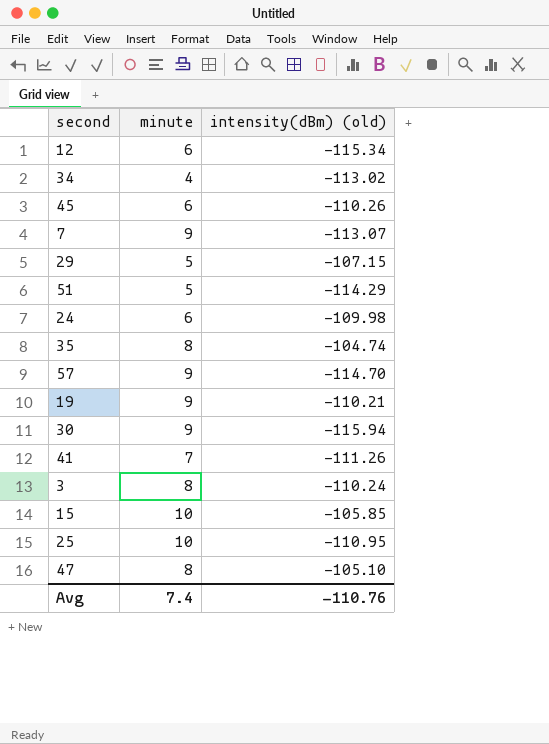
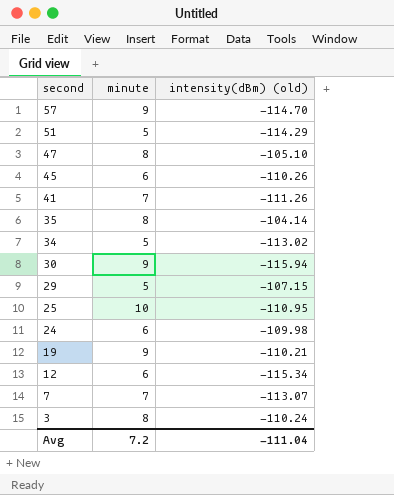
row order: none -> second descending
row 15: 10 | -105.85 -> none
35 | intensity(dBm) (old): -104.74 -> -104.14
34 | minute: 4 -> 5
7 | minute: 9 -> 7
Avg | minute: 7.4 -> 7.2
Avg | intensity(dBm) (old): -110.76 -> -111.04

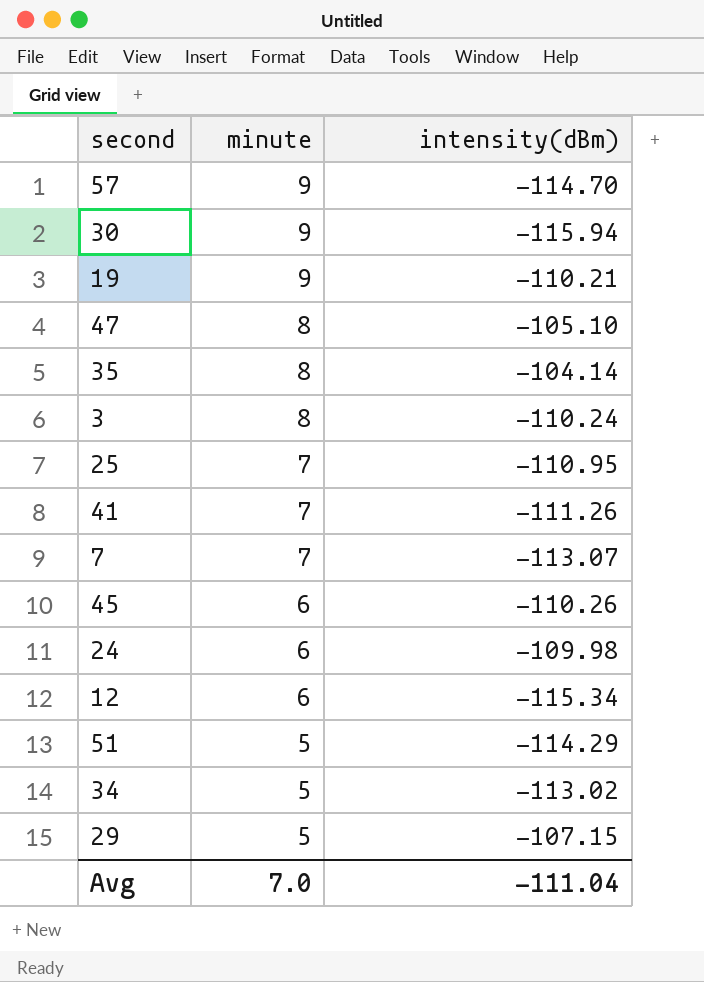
row order: second descending -> minute descending
column name: intensity(dBm) (old) -> intensity(dBm)
25 | minute: 10 -> 7
Avg | minute: 7.2 -> 7.0

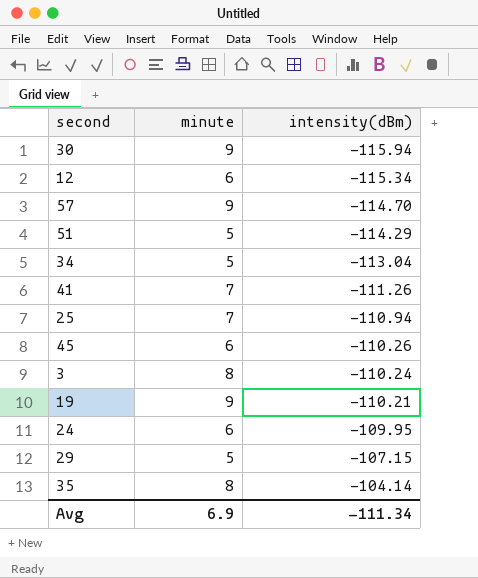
row order: minute descending -> intensity(dBm) ascending
row 47: 8 | -105.10 -> none
row 7: 7 | -113.07 -> none
34 | intensity(dBm): -113.02 -> -113.04
25 | intensity(dBm): -110.95 -> -110.94
24 | intensity(dBm): -109.98 -> -109.95
Avg | minute: 7.0 -> 6.9
Avg | intensity(dBm): -111.04 -> -111.34

